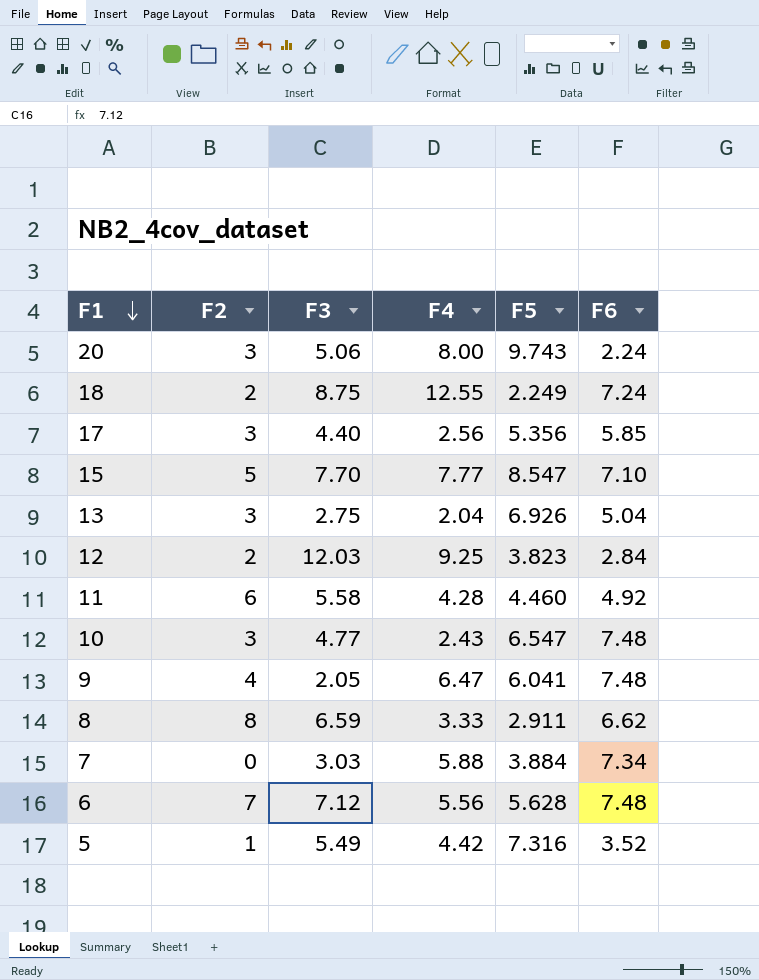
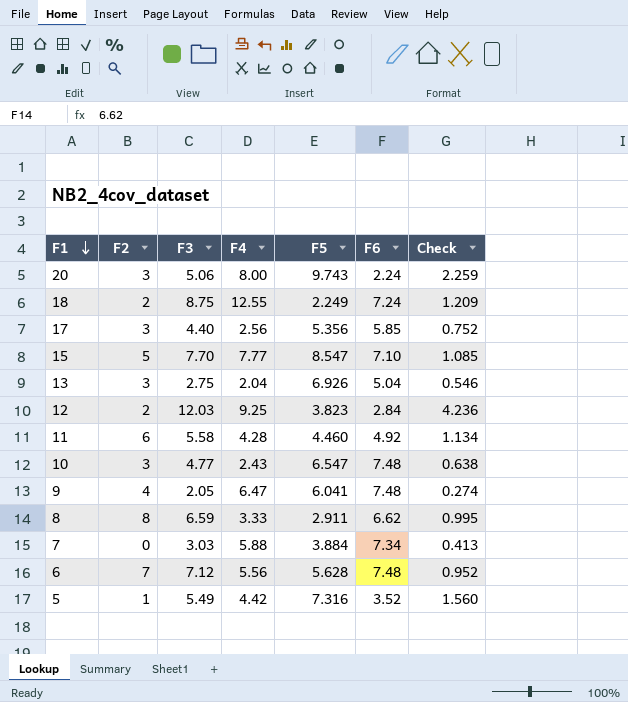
column Check | formula: none -> [F3] / [F6]

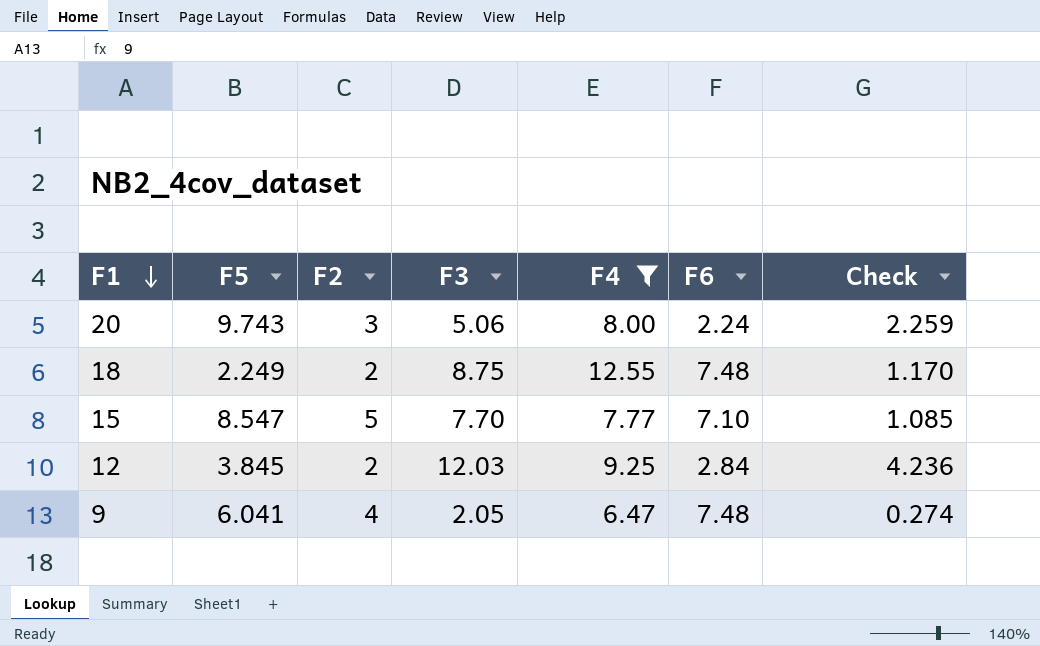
filter: none -> F4 >= 6.47
column F5 | position: 5 -> 2
18 | F6: 7.24 -> 7.48
18 | Check: 1.209 -> 1.170
12 | F5: 3.823 -> 3.845

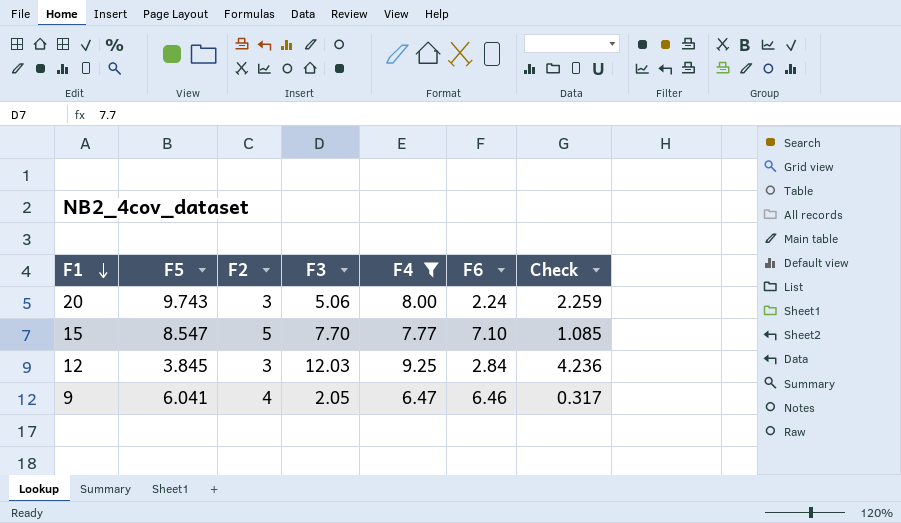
row 18: 2.249 | 2 | 8.75 | 12.55 | 7.48 | 1.170 -> none
12 | F2: 2 -> 3
9 | F6: 7.48 -> 6.46
9 | Check: 0.274 -> 0.317

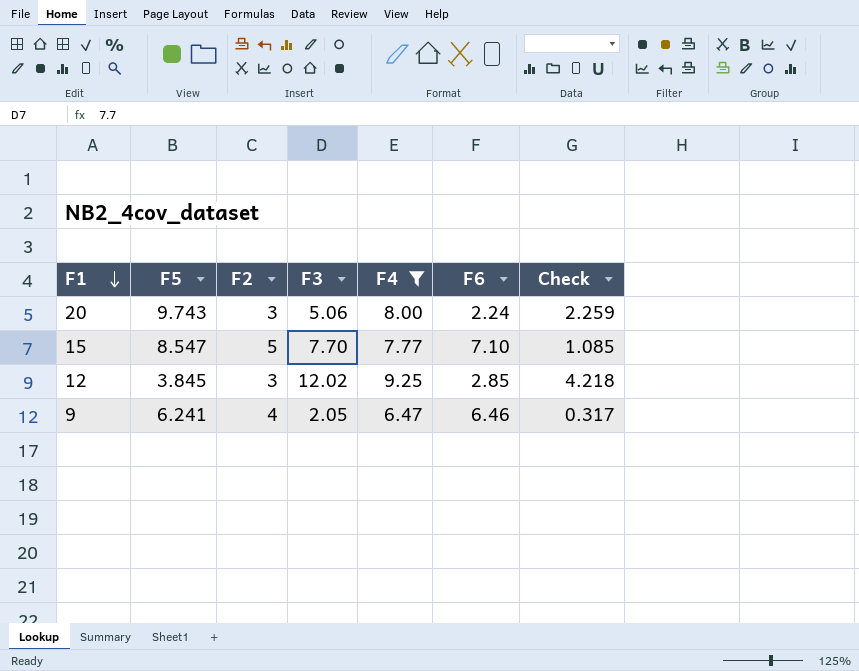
12 | F3: 12.03 -> 12.02
12 | F6: 2.84 -> 2.85
12 | Check: 4.236 -> 4.218
9 | F5: 6.041 -> 6.241

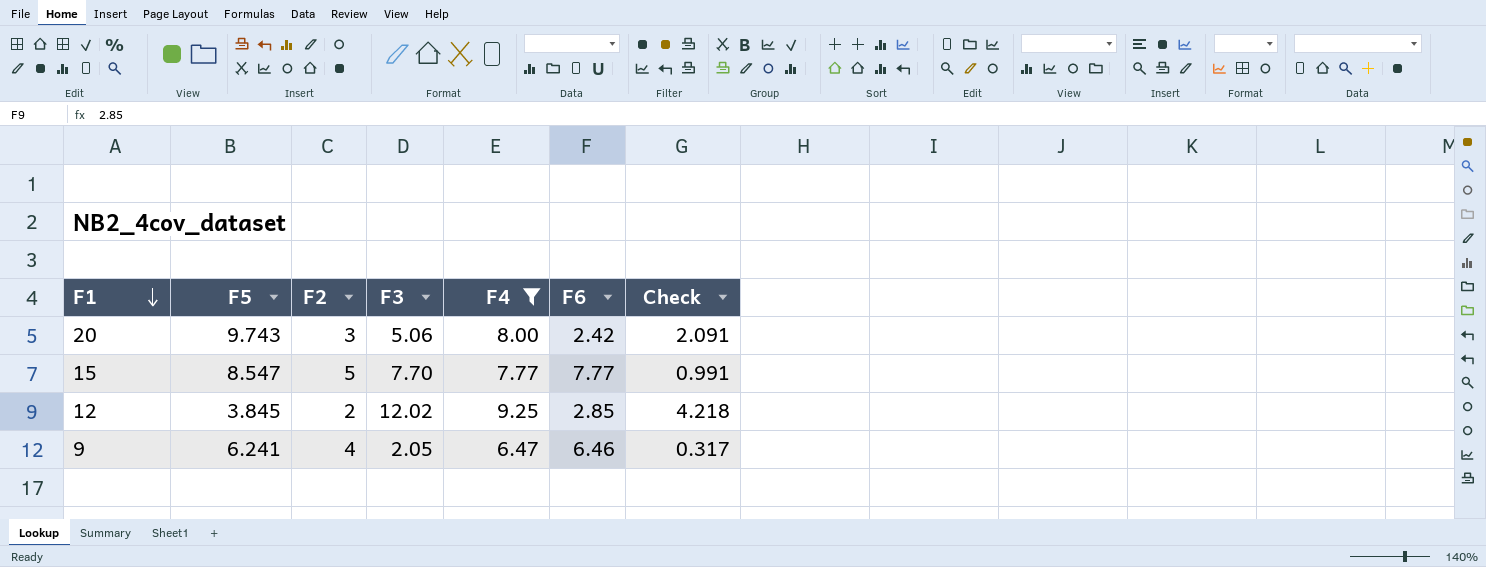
20 | F6: 2.24 -> 2.42
20 | Check: 2.259 -> 2.091
15 | F6: 7.10 -> 7.77
15 | Check: 1.085 -> 0.991
12 | F2: 3 -> 2

